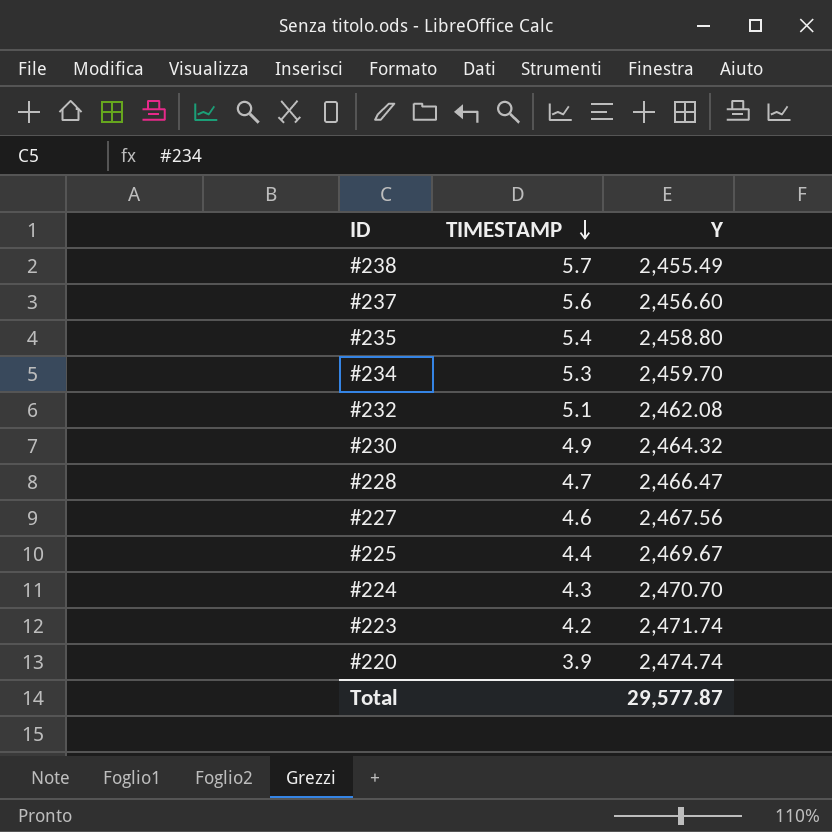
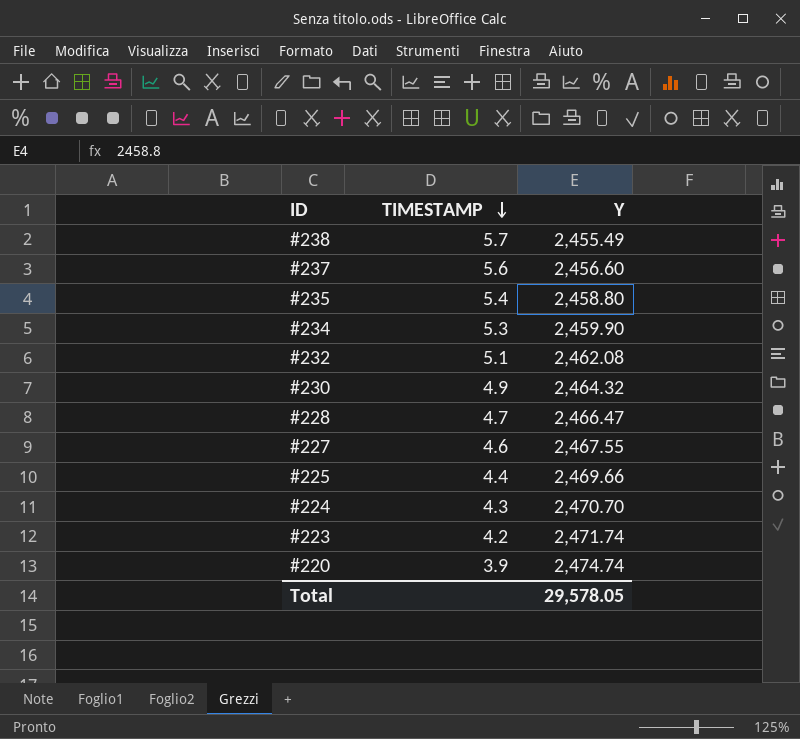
#234 | Y: 2,459.70 -> 2,459.90
#227 | Y: 2,467.56 -> 2,467.55
#225 | Y: 2,469.67 -> 2,469.66
Total | Y: 29,577.87 -> 29,578.05

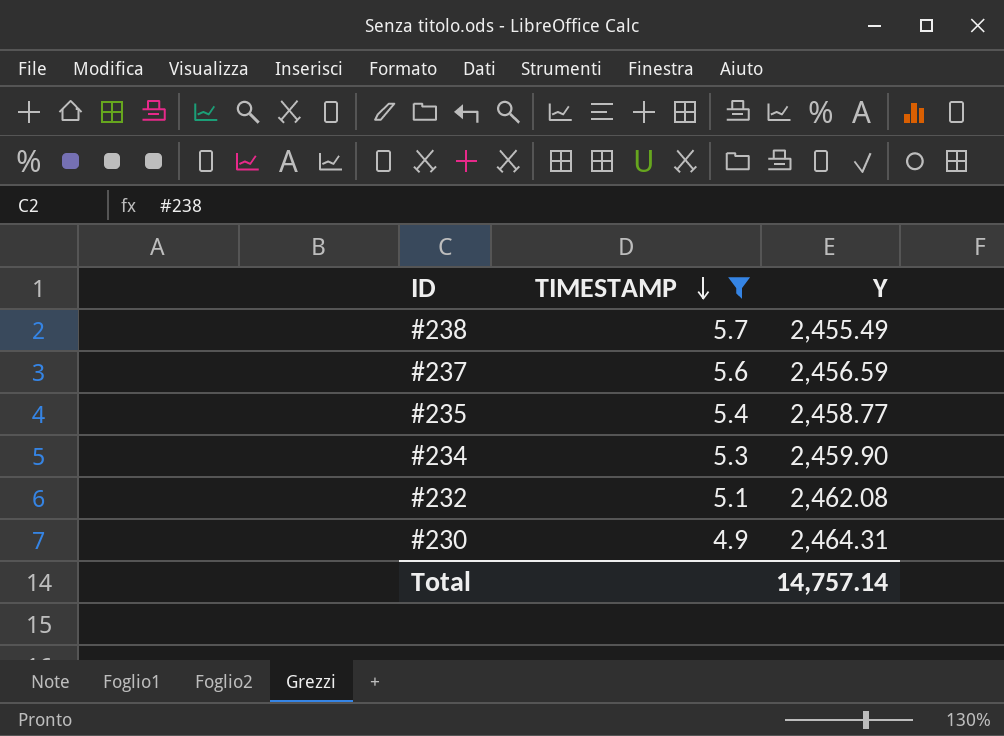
filter: none -> TIMESTAMP >= 4.9
#237 | Y: 2,456.60 -> 2,456.59
#235 | Y: 2,458.80 -> 2,458.77
#230 | Y: 2,464.32 -> 2,464.31
Total | Y: 29,578.05 -> 14,757.14

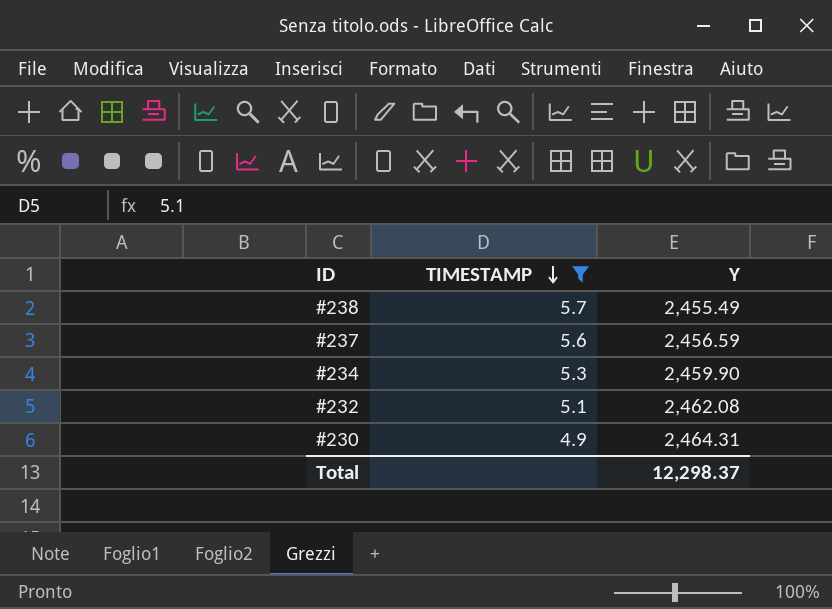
row #235: 5.4 | 2,458.77 -> none
Total | Y: 14,757.14 -> 12,298.37

